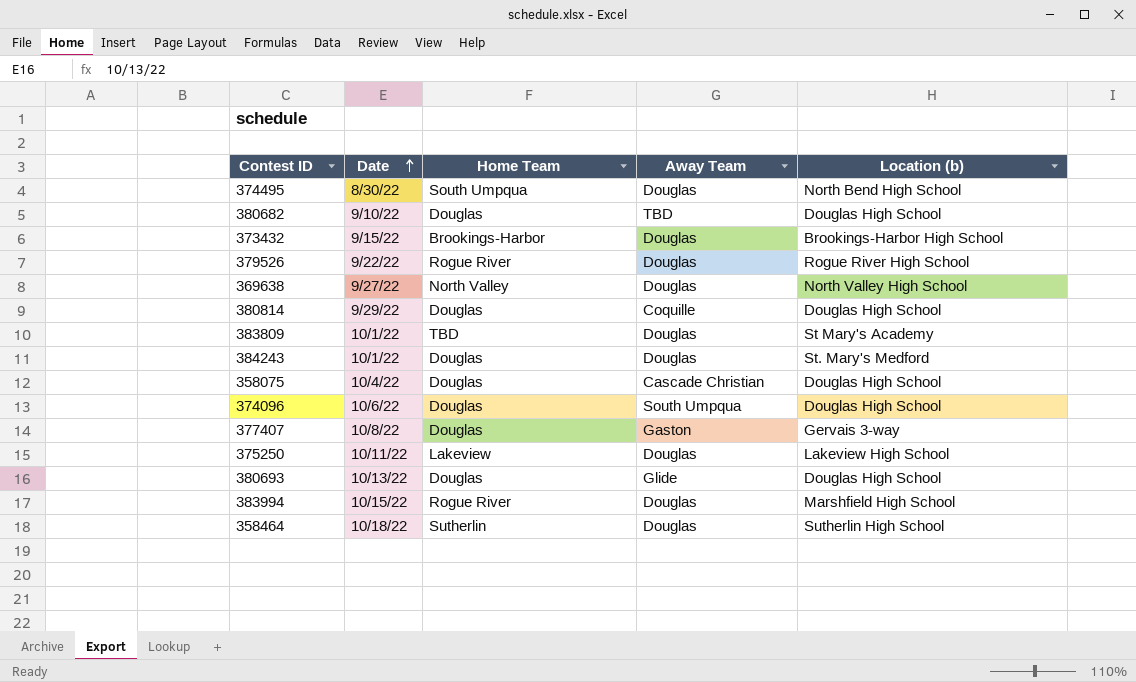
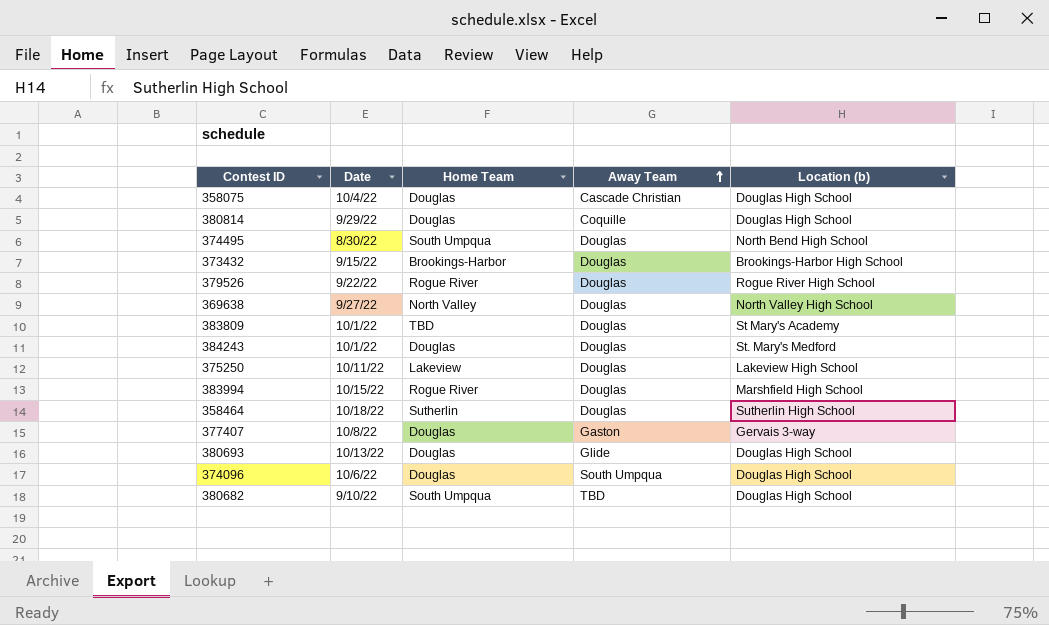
row order: Date ascending -> Away Team ascending
380682 | Home Team: Douglas -> South Umpqua

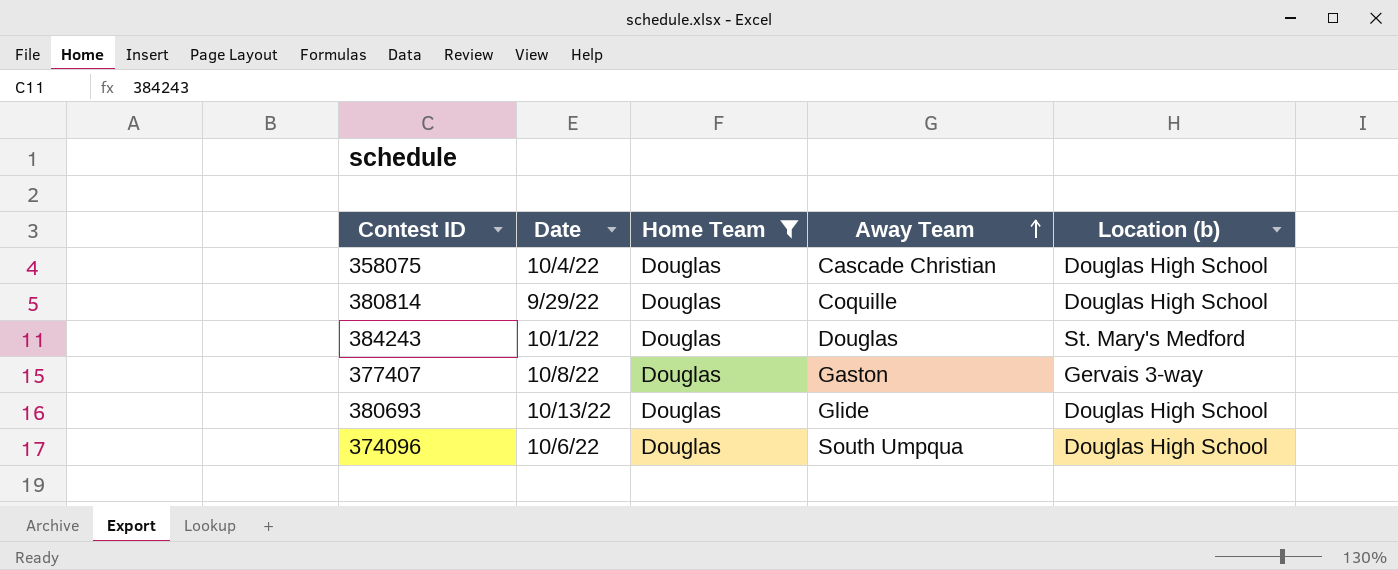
filter: none -> Home Team = Douglas

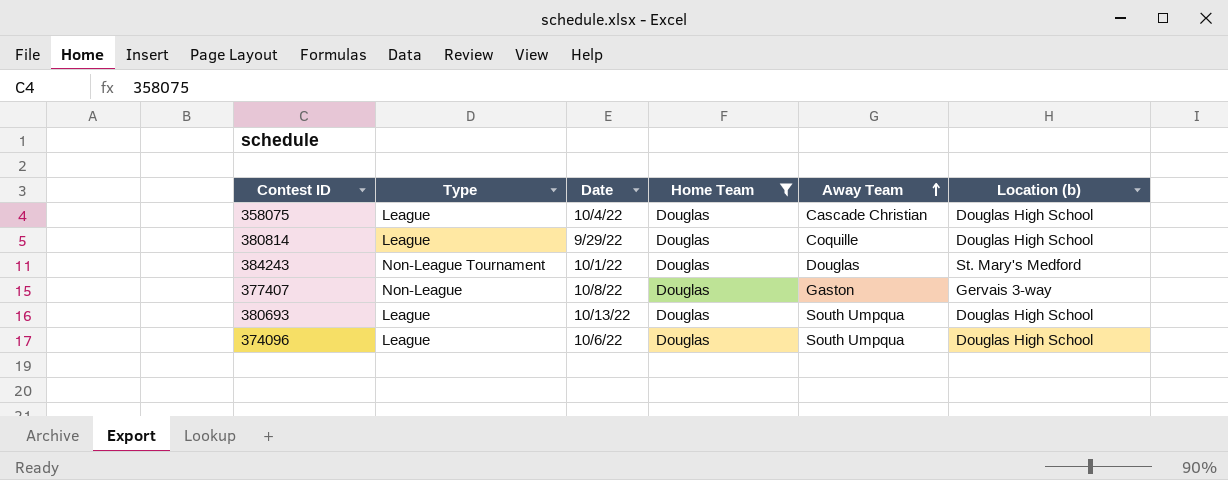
column Type | position: none -> 2
380693 | Away Team: Glide -> South Umpqua

